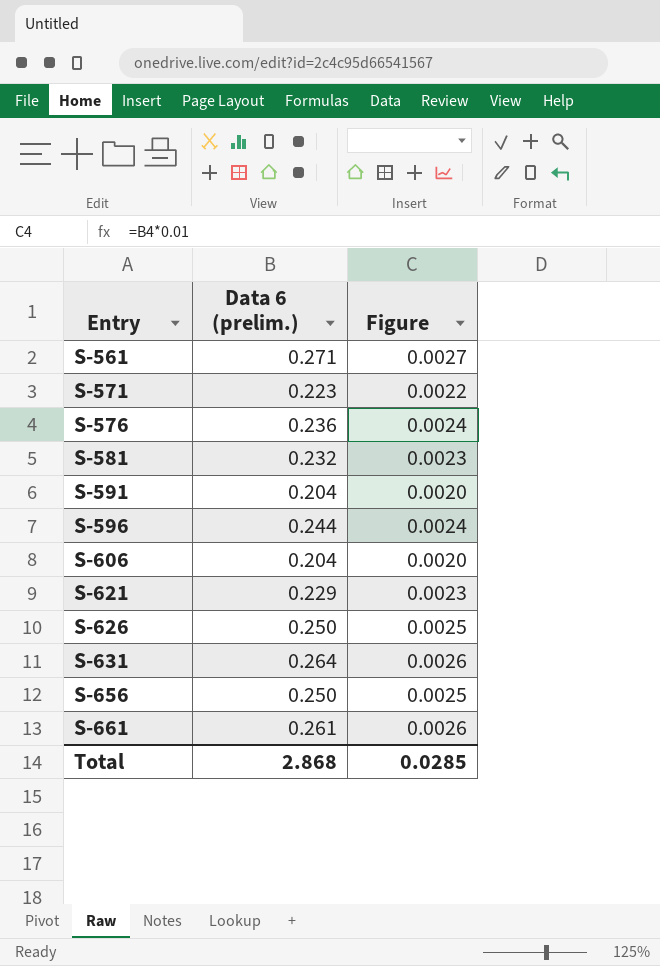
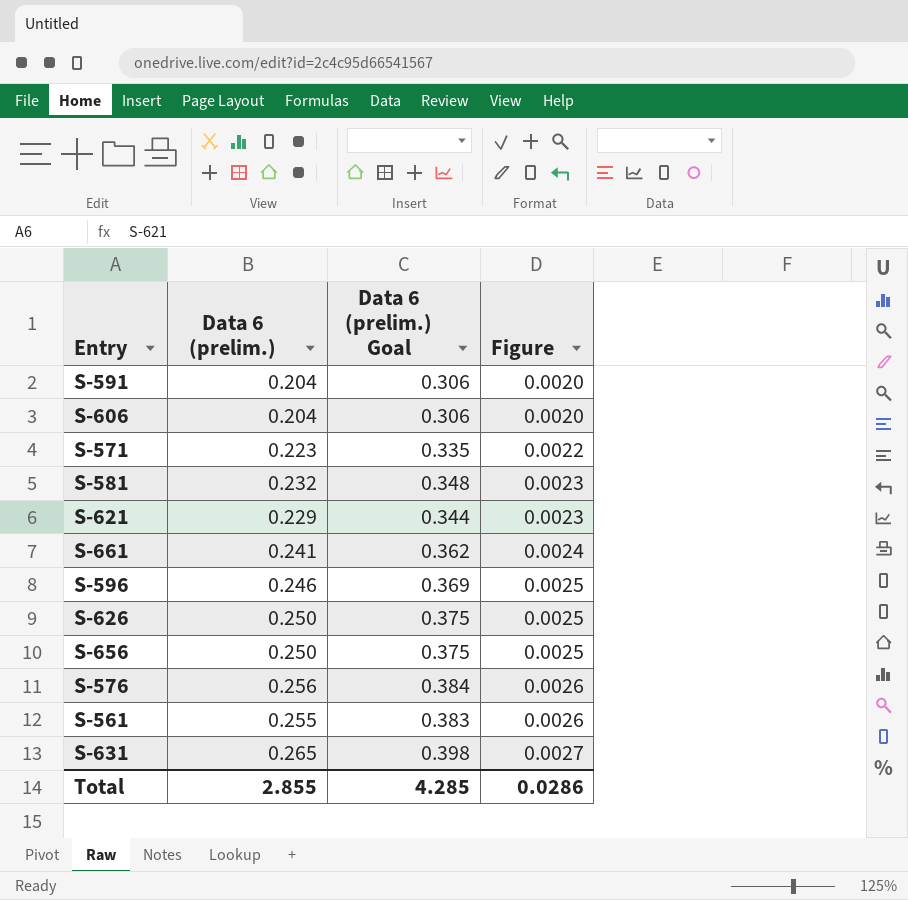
row order: Entry ascending -> Figure ascending
column Data 6 (prelim.) Goal | formula: none -> [Data 6 (prelim.)] * 1.5
S-661 | Data 6 (prelim.): 0.261 -> 0.241
S-661 | Figure: 0.0026 -> 0.0024
S-596 | Data 6 (prelim.): 0.244 -> 0.246
S-596 | Figure: 0.0024 -> 0.0025
S-576 | Data 6 (prelim.): 0.236 -> 0.256
S-576 | Figure: 0.0024 -> 0.0026
S-561 | Data 6 (prelim.): 0.271 -> 0.255
S-561 | Figure: 0.0027 -> 0.0026
S-631 | Data 6 (prelim.): 0.264 -> 0.265
S-631 | Figure: 0.0026 -> 0.0027
Total | Data 6 (prelim.): 2.868 -> 2.855
Total | Figure: 0.0285 -> 0.0286

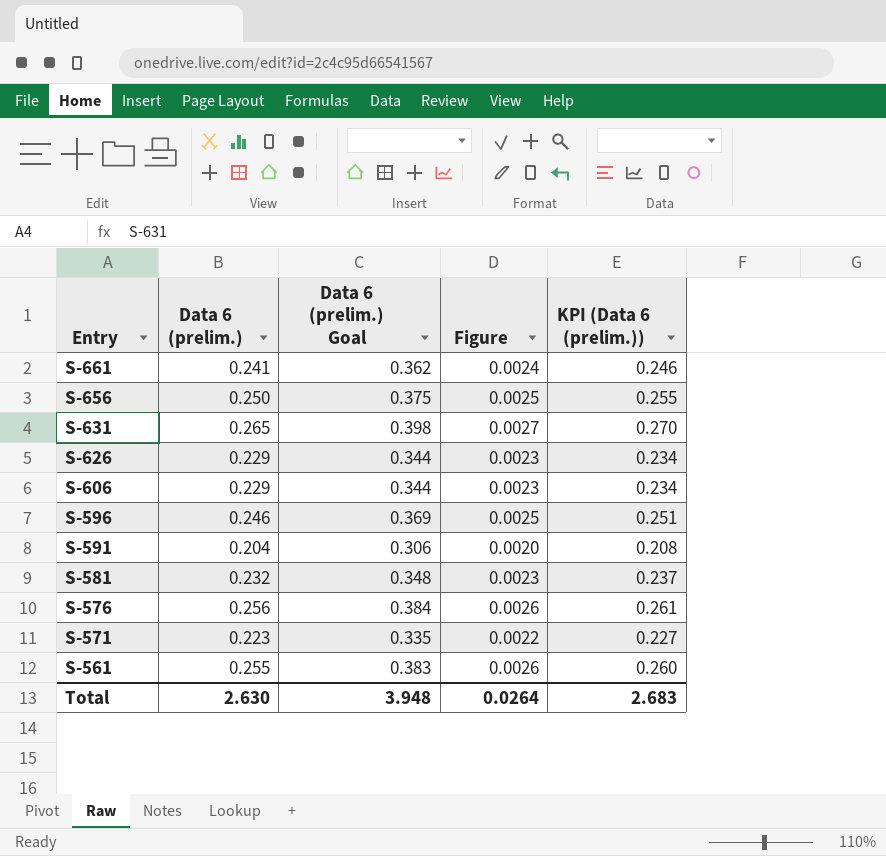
row order: Figure ascending -> Entry descending
column KPI (Data 6 (prelim.)) | formula: none -> [Data 6 (prelim.)] * 1.02
row S-621: 0.229 | 0.344 | 0.0023 -> none
S-626 | Data 6 (prelim.): 0.250 -> 0.229
S-626 | Data 6 (prelim.) Goal: 0.375 -> 0.344
S-626 | Figure: 0.0025 -> 0.0023
S-606 | Data 6 (prelim.): 0.204 -> 0.229
S-606 | Data 6 (prelim.) Goal: 0.306 -> 0.344
S-606 | Figure: 0.0020 -> 0.0023
Total | Data 6 (prelim.): 2.855 -> 2.630
Total | Data 6 (prelim.) Goal: 4.285 -> 3.948
Total | Figure: 0.0286 -> 0.0264

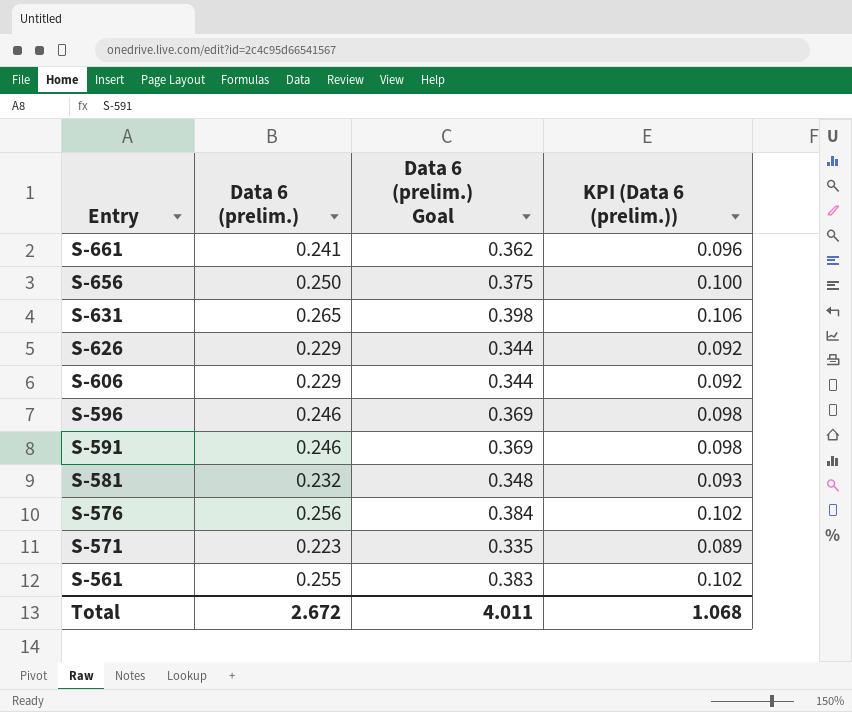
column Figure | formula: [Data 6 (prelim.)] * 0.01 -> none
column KPI (Data 6 (prelim.)) | formula: [Data 6 (prelim.)] * 1.02 -> [Data 6 (prelim.)] * 0.4
S-591 | Data 6 (prelim.): 0.204 -> 0.246
S-591 | Data 6 (prelim.) Goal: 0.306 -> 0.369
Total | Data 6 (prelim.): 2.630 -> 2.672
Total | Data 6 (prelim.) Goal: 3.948 -> 4.011
Total | KPI (Data 6 (prelim.)): 2.683 -> 1.068

